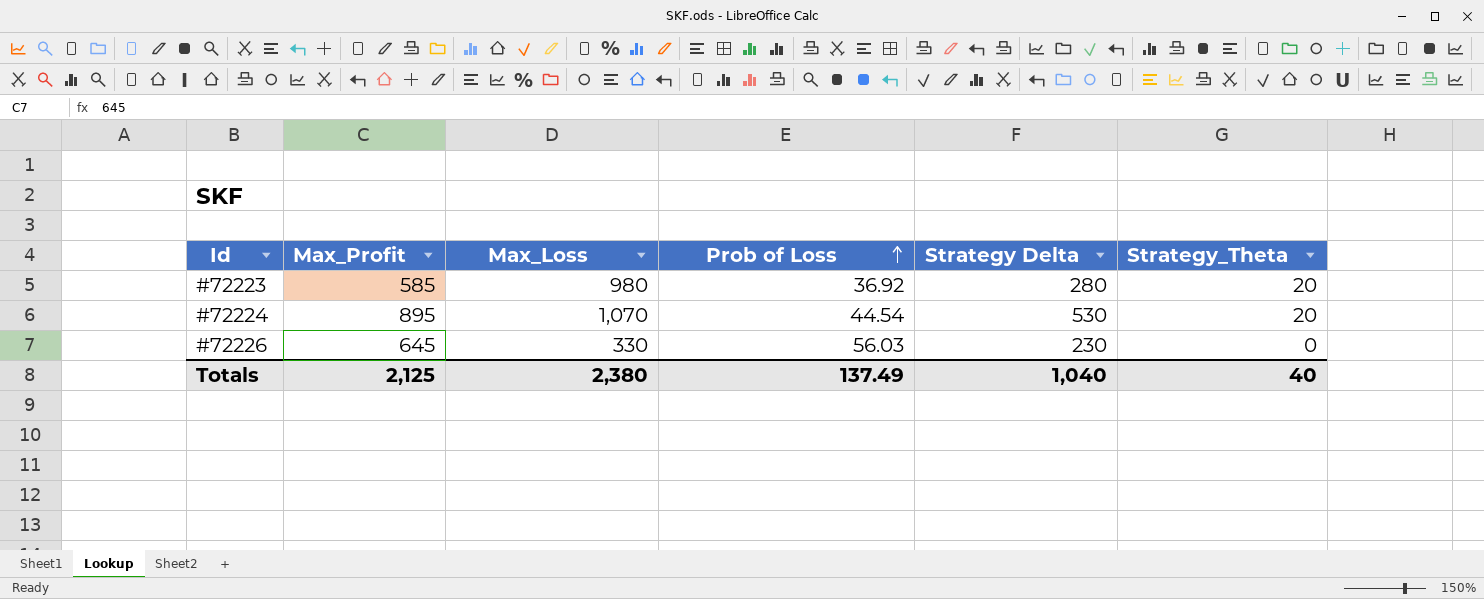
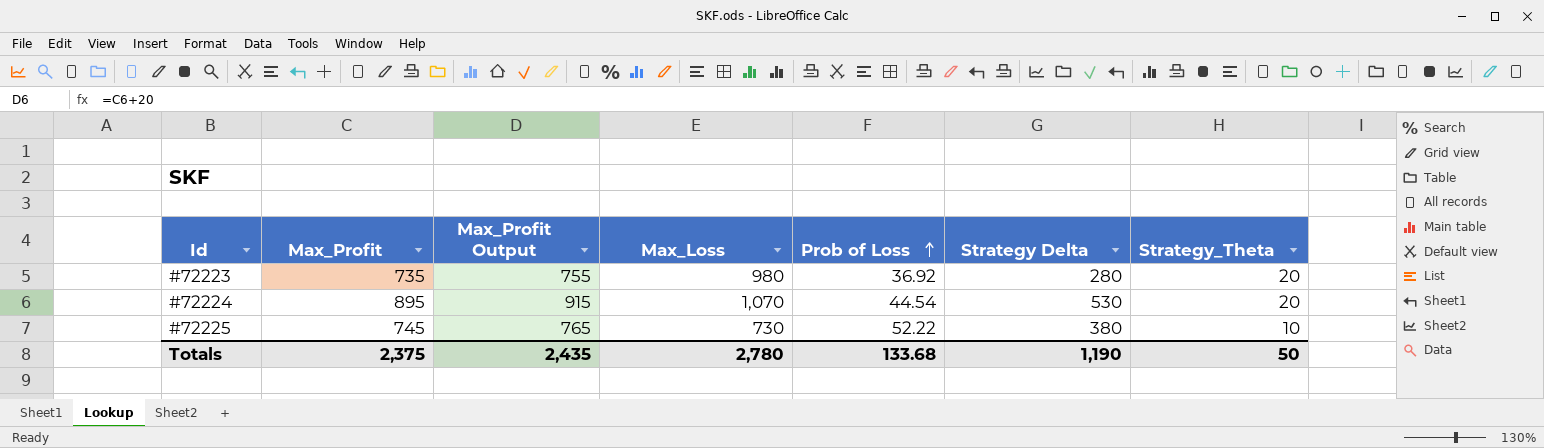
column Max_Profit Output | formula: none -> [Max_Profit] + 20
row #72226: 645 | 330 | 56.03 | 230 | 0 -> none
#72223 | Max_Profit: 585 -> 735
row #72225: none -> 745 | 765 | 730 | 52.22 | 380 | 10
Totals | Max_Profit: 2,125 -> 2,375
Totals | Max_Loss: 2,380 -> 2,780
Totals | Prob of Loss: 137.49 -> 133.68
Totals | Strategy Delta: 1,040 -> 1,190
Totals | Strategy_Theta: 40 -> 50

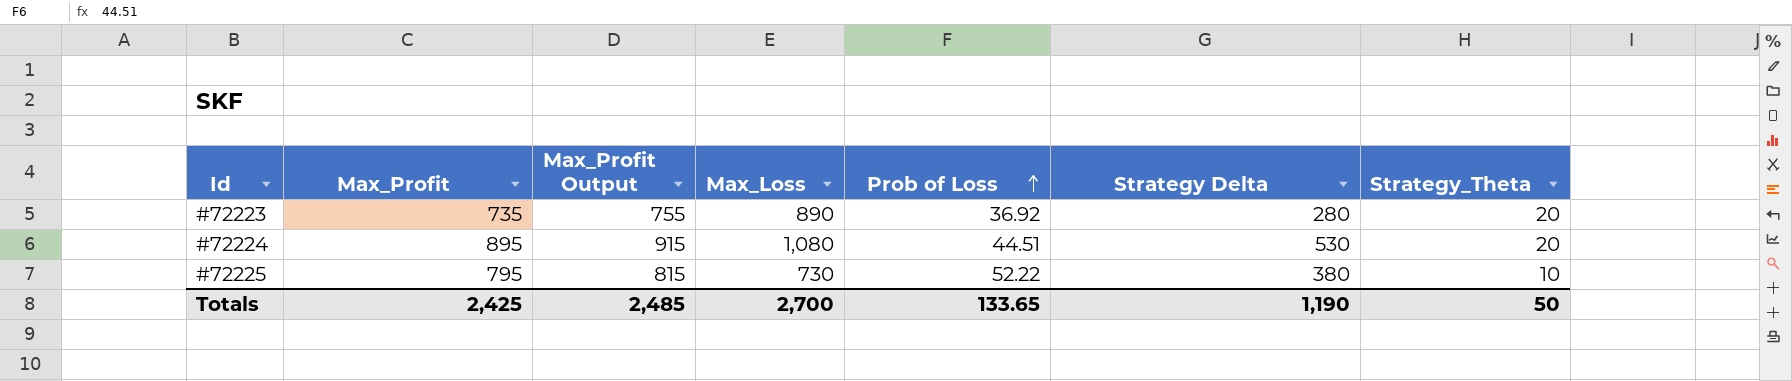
#72223 | Max_Loss: 980 -> 890
#72224 | Max_Loss: 1,070 -> 1,080
#72224 | Prob of Loss: 44.54 -> 44.51
#72225 | Max_Profit: 745 -> 795
#72225 | Max_Profit Output: 765 -> 815
Totals | Max_Profit: 2,375 -> 2,425
Totals | Max_Profit Output: 2,435 -> 2,485
Totals | Max_Loss: 2,780 -> 2,700
Totals | Prob of Loss: 133.68 -> 133.65

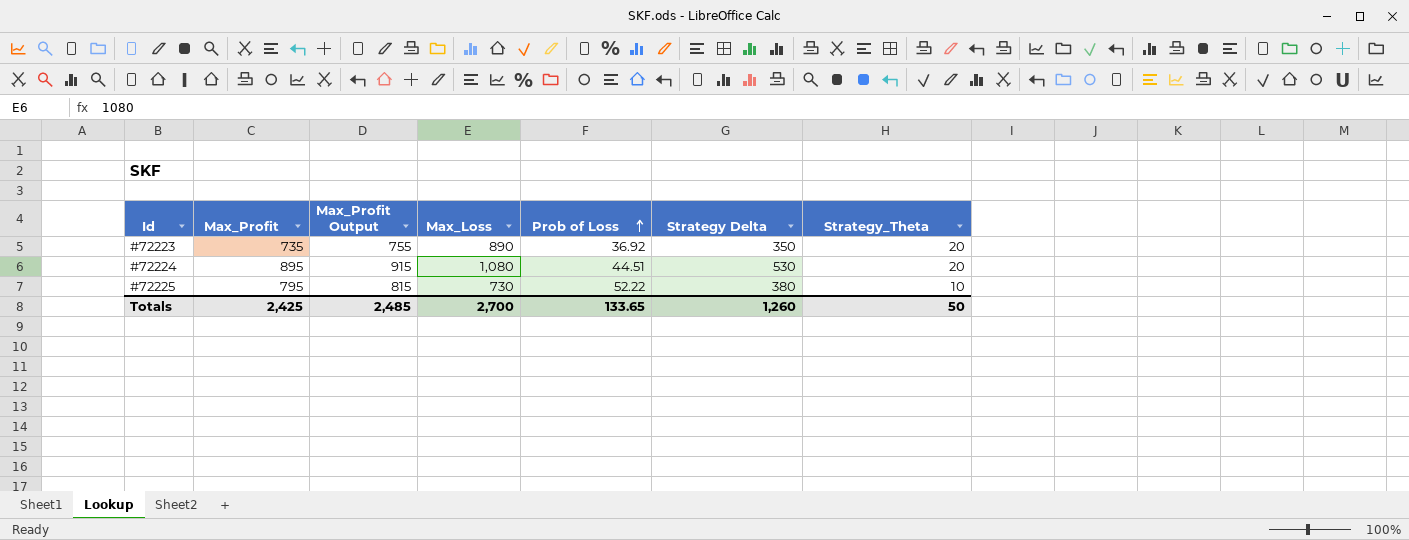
#72223 | Strategy Delta: 280 -> 350
Totals | Strategy Delta: 1,190 -> 1,260

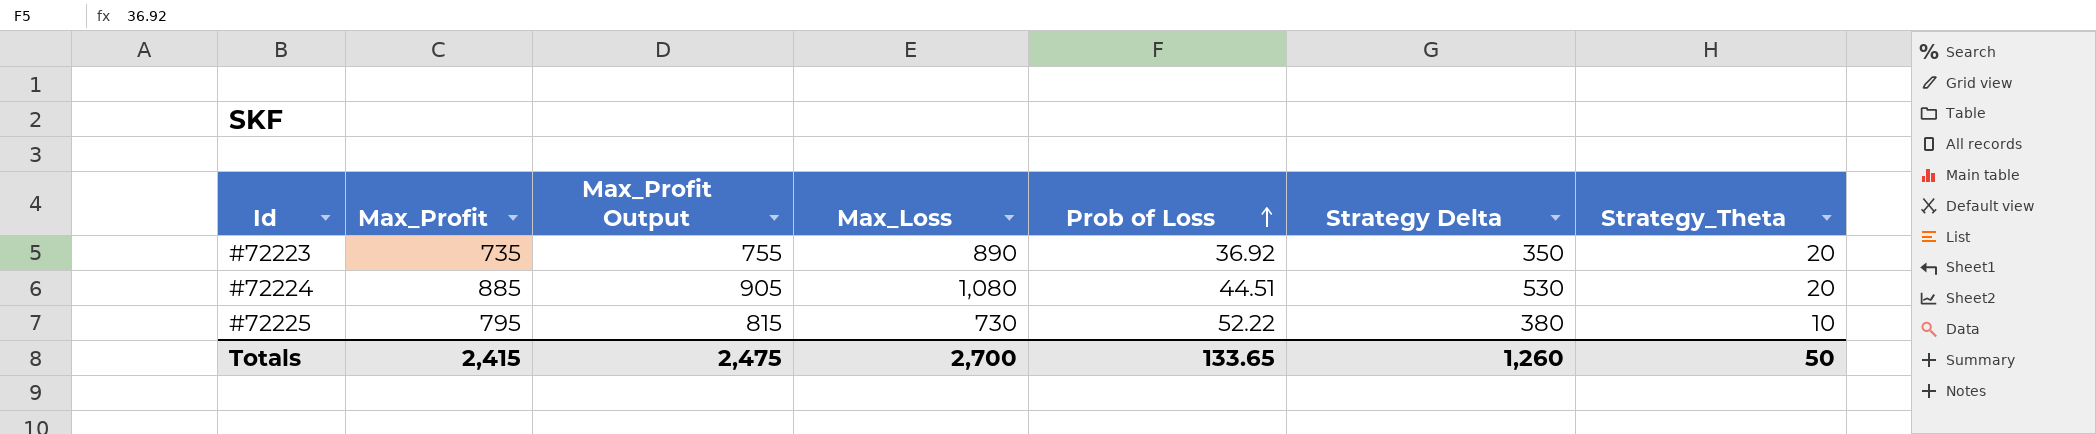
#72224 | Max_Profit: 895 -> 885
#72224 | Max_Profit Output: 915 -> 905
Totals | Max_Profit: 2,425 -> 2,415
Totals | Max_Profit Output: 2,485 -> 2,475

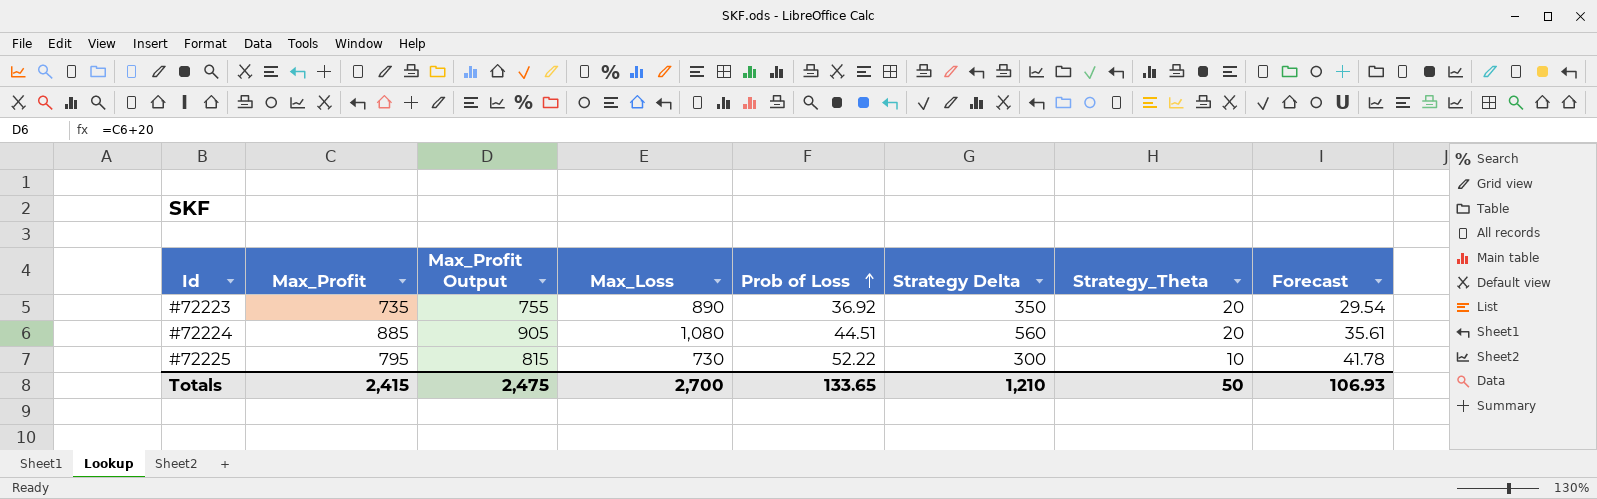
column Forecast | formula: none -> [Prob of Loss] * 0.8
#72224 | Strategy Delta: 530 -> 560
#72225 | Strategy Delta: 380 -> 300
Totals | Strategy Delta: 1,260 -> 1,210

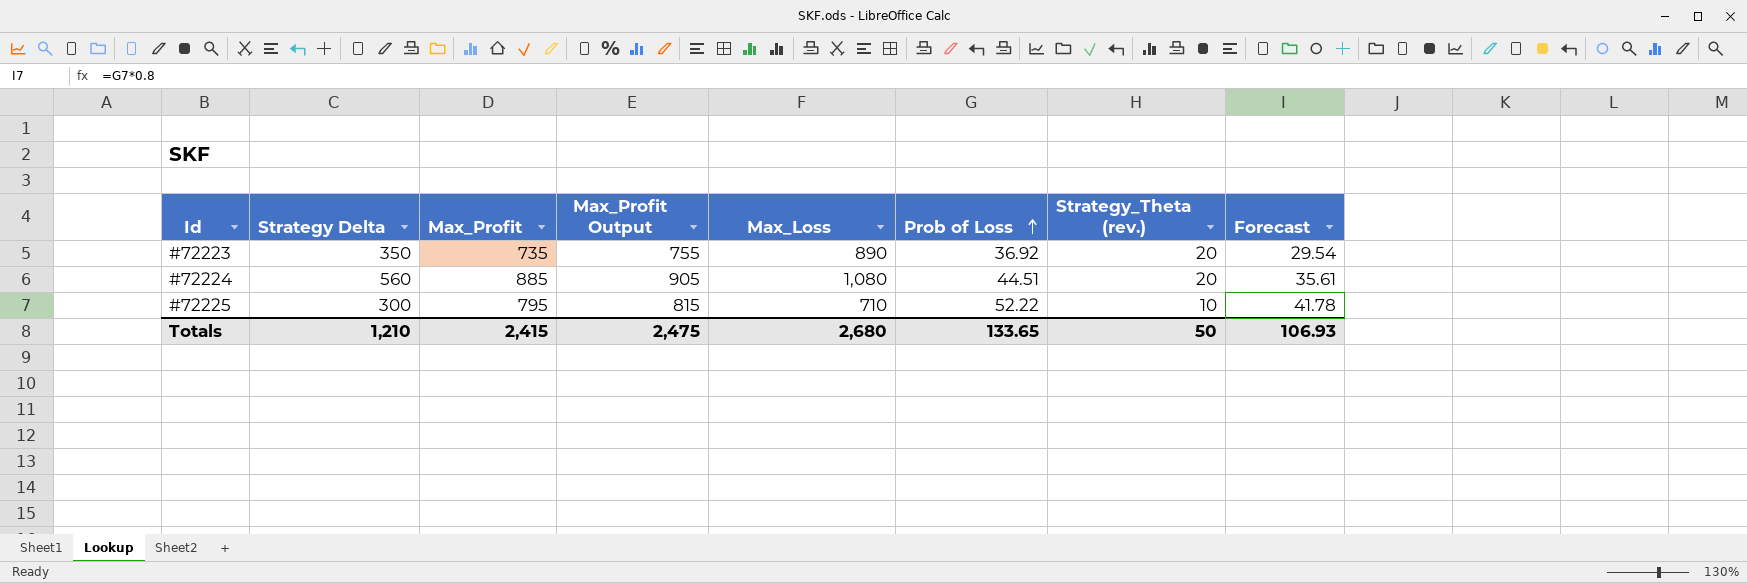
column Strategy Delta | position: 6 -> 2
column name: Strategy_Theta -> Strategy_Theta (rev.)
#72225 | Max_Loss: 730 -> 710
Totals | Max_Loss: 2,700 -> 2,680

